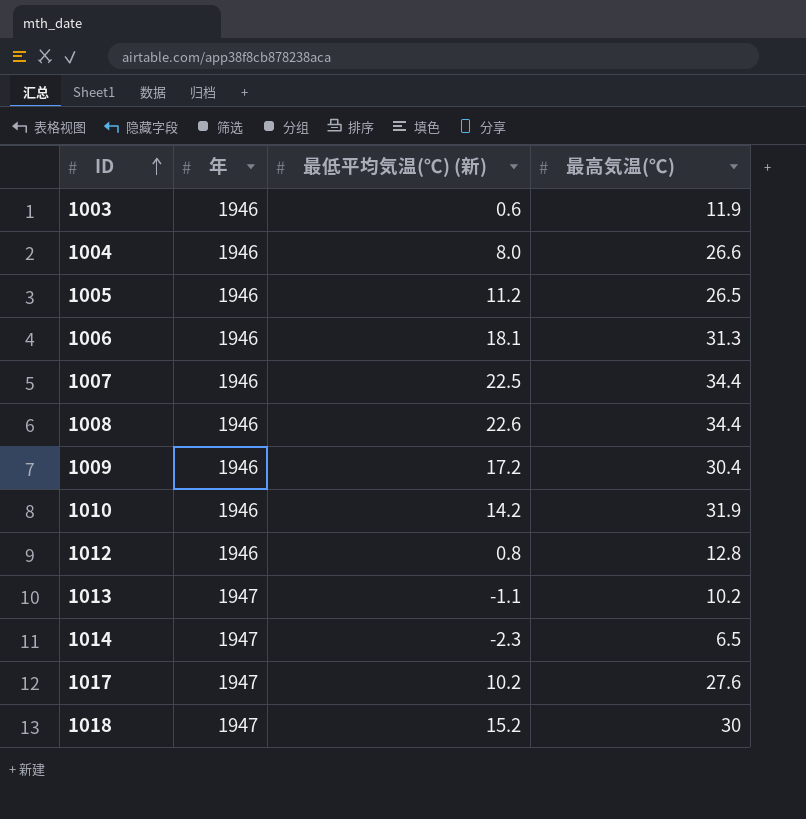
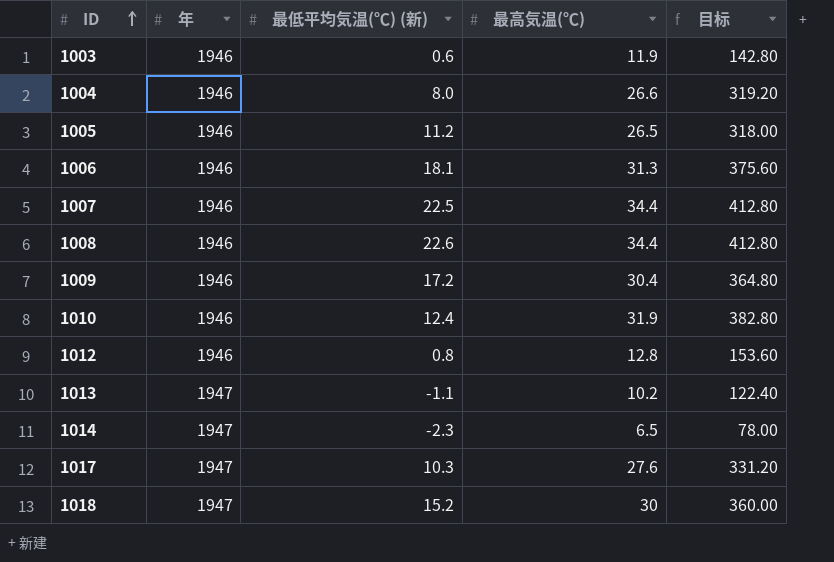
column 目标 | formula: none -> [最高気温(℃)] * 12
1010 | 最低平均気温(℃) (新): 14.2 -> 12.4
1017 | 最低平均気温(℃) (新): 10.2 -> 10.3

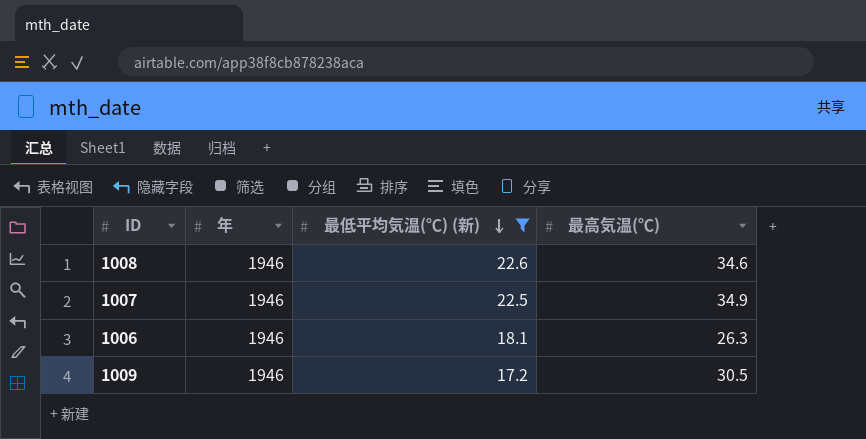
filter: none -> 最低平均気温(℃) (新) >= 17.2
row order: ID ascending -> 最低平均気温(℃) (新) descending
column 目标 | formula: [最高気温(℃)] * 12 -> none
1008 | 最高気温(℃): 34.4 -> 34.6
1007 | 最高気温(℃): 34.4 -> 34.9
1006 | 最高気温(℃): 31.3 -> 26.3
1009 | 最高気温(℃): 30.4 -> 30.5

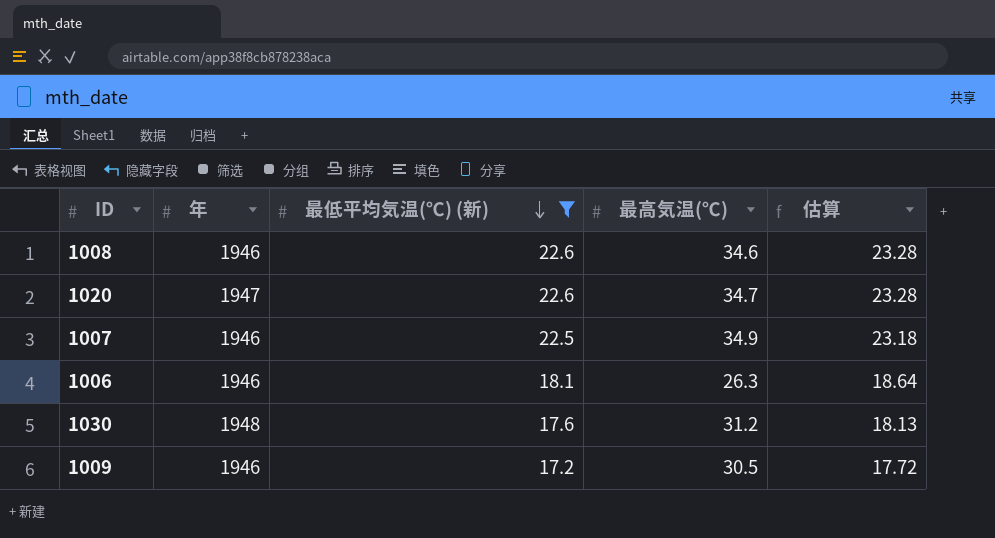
column 估算 | formula: none -> [最低平均気温(℃) (新)] * 1.03
row 1020: none -> 1947 | 22.6 | 34.7 | 23.28
row 1030: none -> 1948 | 17.6 | 31.2 | 18.13

